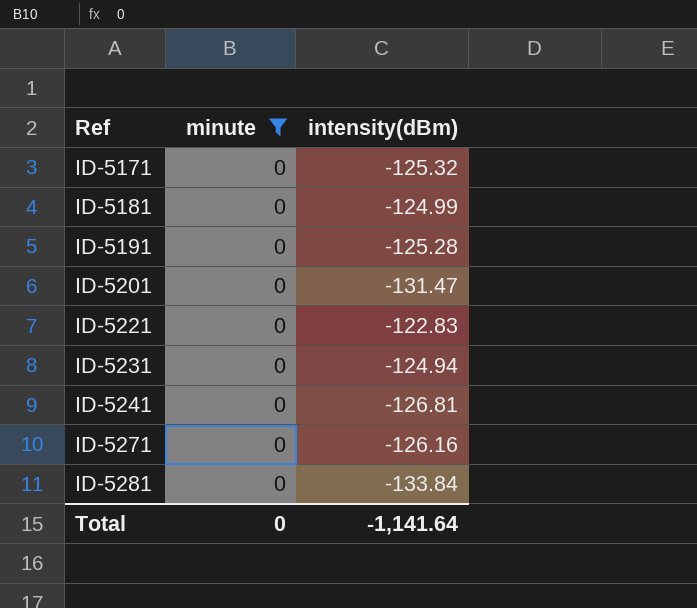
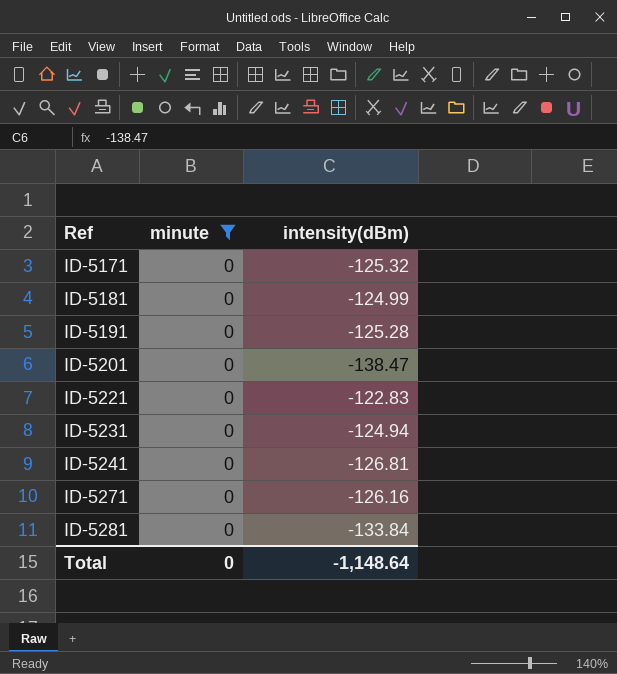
ID-5201 | intensity(dBm): -131.47 -> -138.47
Total | intensity(dBm): -1,141.64 -> -1,148.64

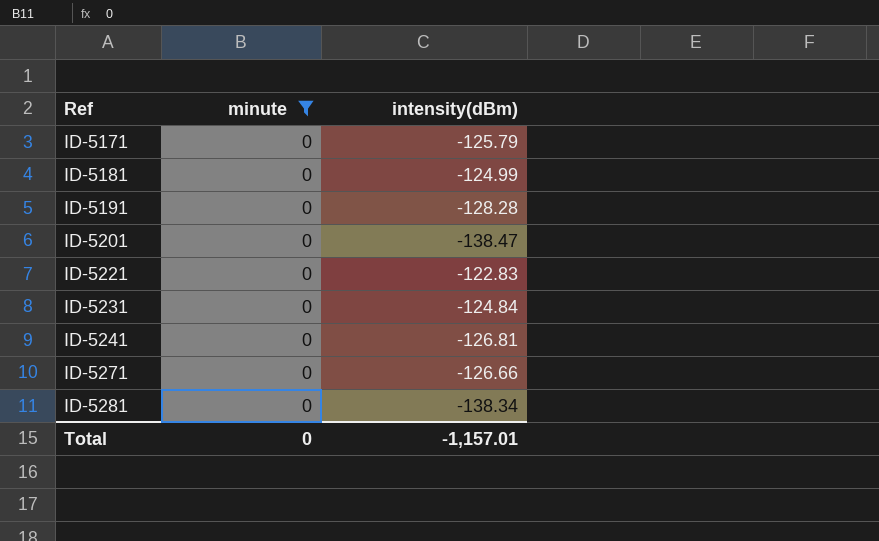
ID-5171 | intensity(dBm): -125.32 -> -125.79
ID-5191 | intensity(dBm): -125.28 -> -128.28
ID-5231 | intensity(dBm): -124.94 -> -124.84
ID-5271 | intensity(dBm): -126.16 -> -126.66
ID-5281 | intensity(dBm): -133.84 -> -138.34
Total | intensity(dBm): -1,148.64 -> -1,157.01

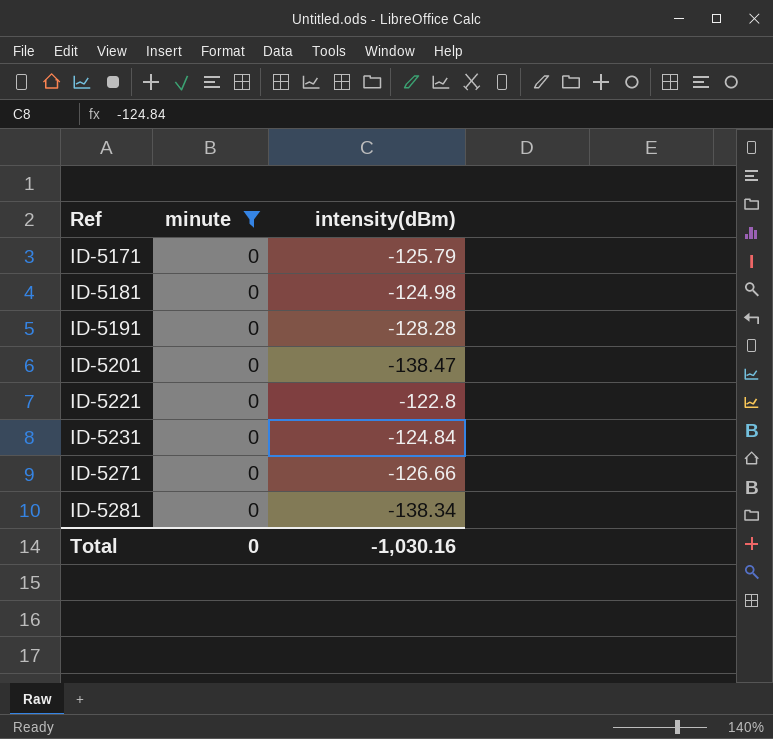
row ID-5241: 0 | -126.81 -> none
ID-5181 | intensity(dBm): -124.99 -> -124.98
ID-5221 | intensity(dBm): -122.83 -> -122.8
Total | intensity(dBm): -1,157.01 -> -1,030.16

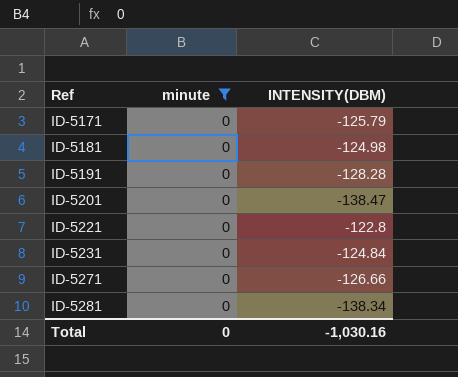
column name: intensity(dBm) -> INTENSITY(DBM)

